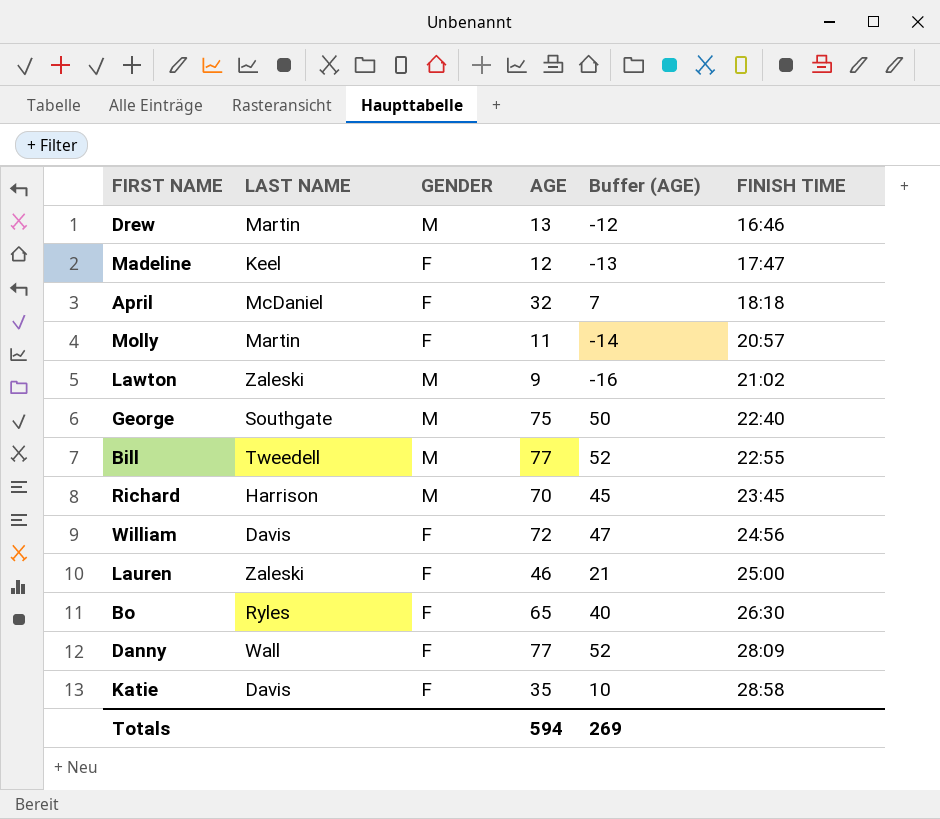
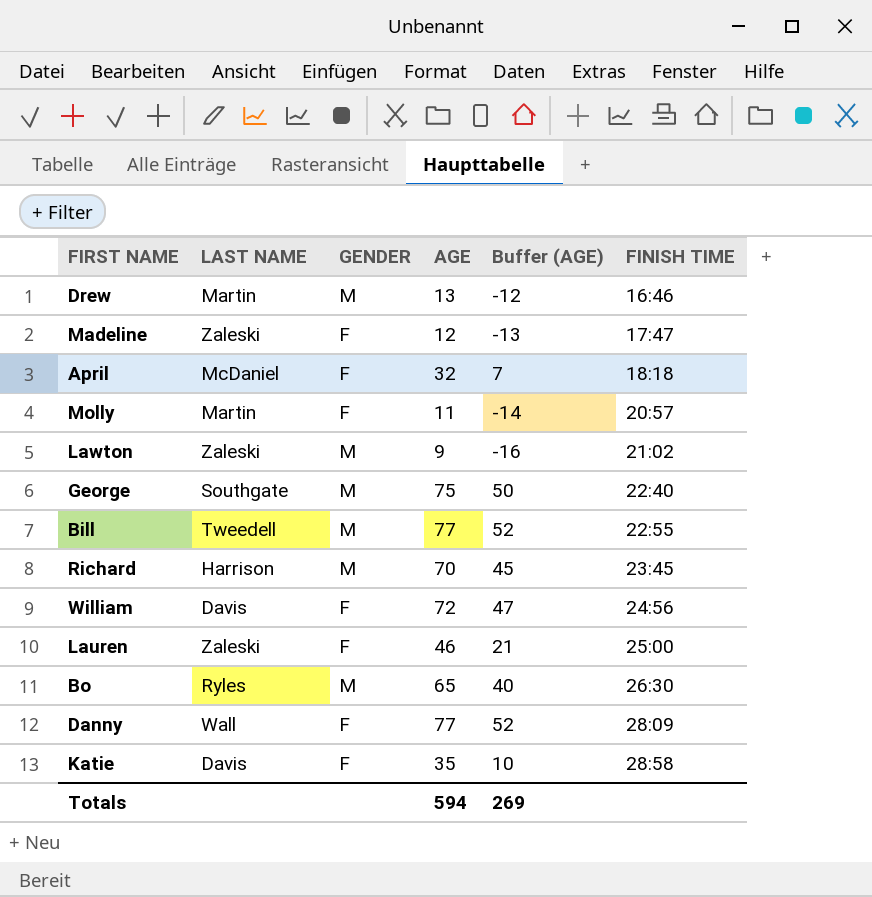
Madeline | LAST NAME: Keel -> Zaleski
Bo | GENDER: F -> M

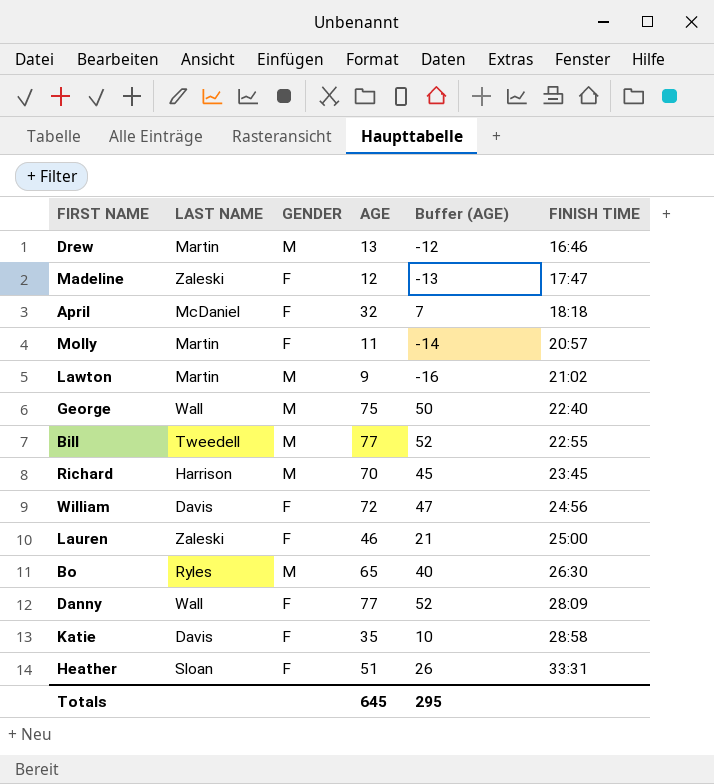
Lawton | LAST NAME: Zaleski -> Martin
George | LAST NAME: Southgate -> Wall
row Heather: none -> Sloan | F | 51 | 26 | 33:31
Totals | AGE: 594 -> 645
Totals | Buffer (AGE): 269 -> 295

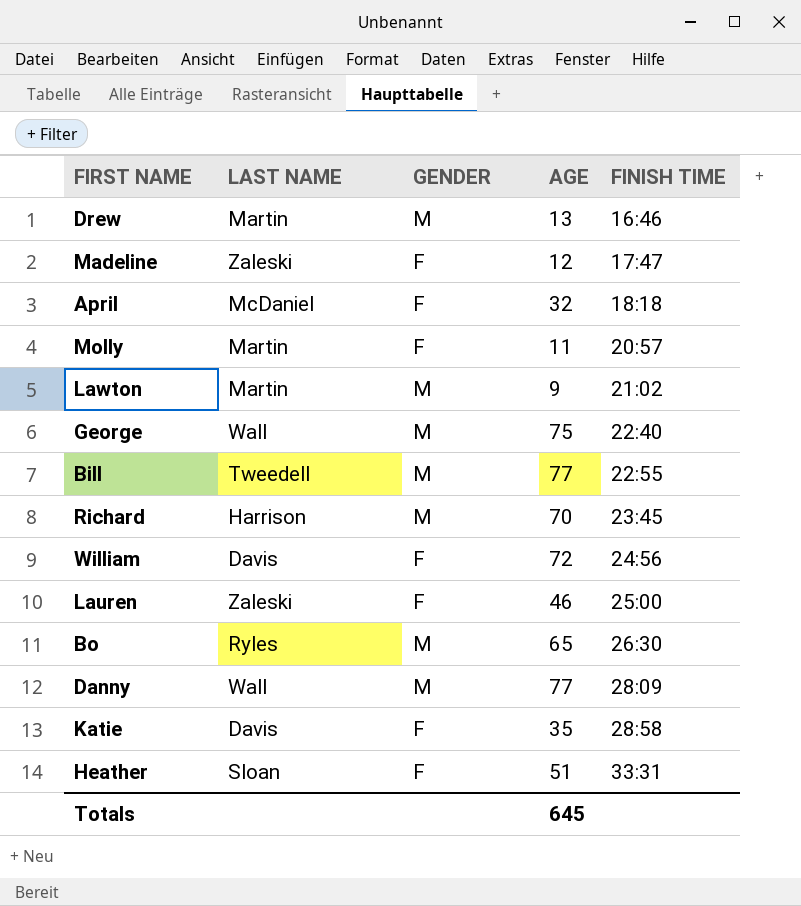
column Buffer (AGE) | formula: [AGE] - 25 -> none
Danny | GENDER: F -> M

